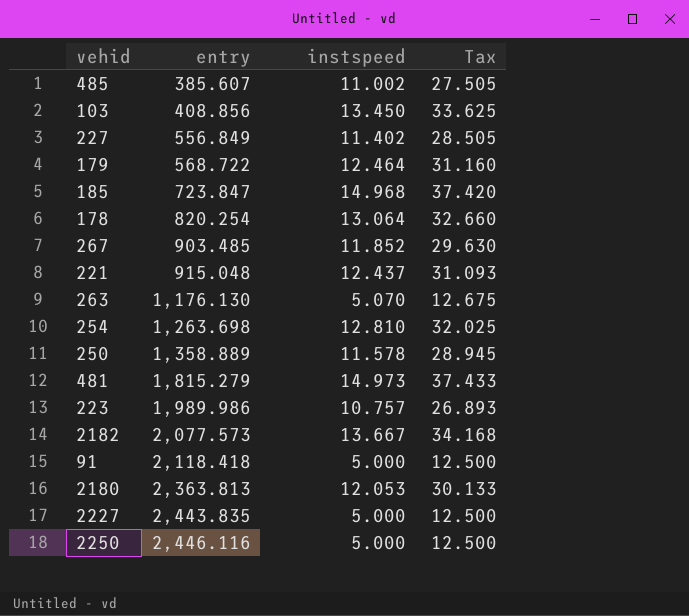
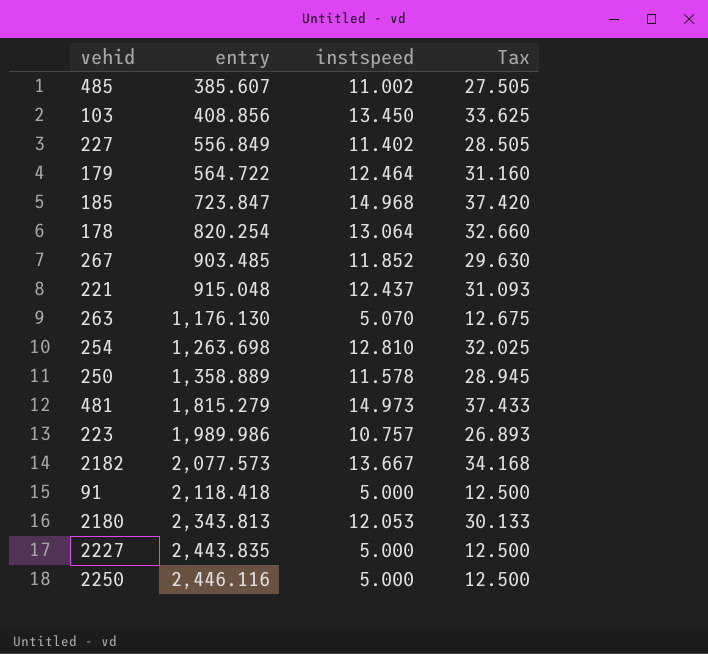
179 | entry: 568.722 -> 564.722
2180 | entry: 2,363.813 -> 2,343.813

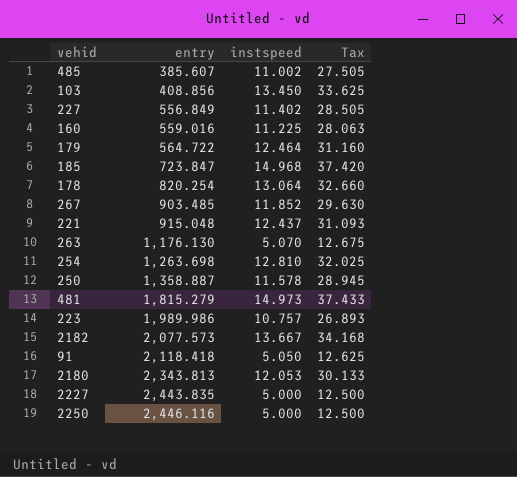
row 160: none -> 559.016 | 11.225 | 28.063
250 | entry: 1,358.889 -> 1,358.887
91 | instspeed: 5.000 -> 5.050
91 | Tax: 12.500 -> 12.625

